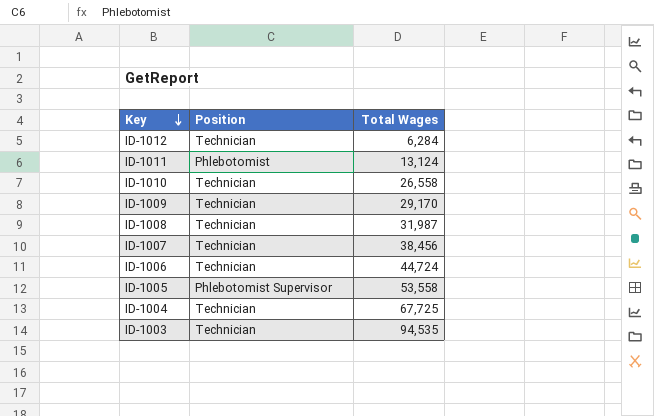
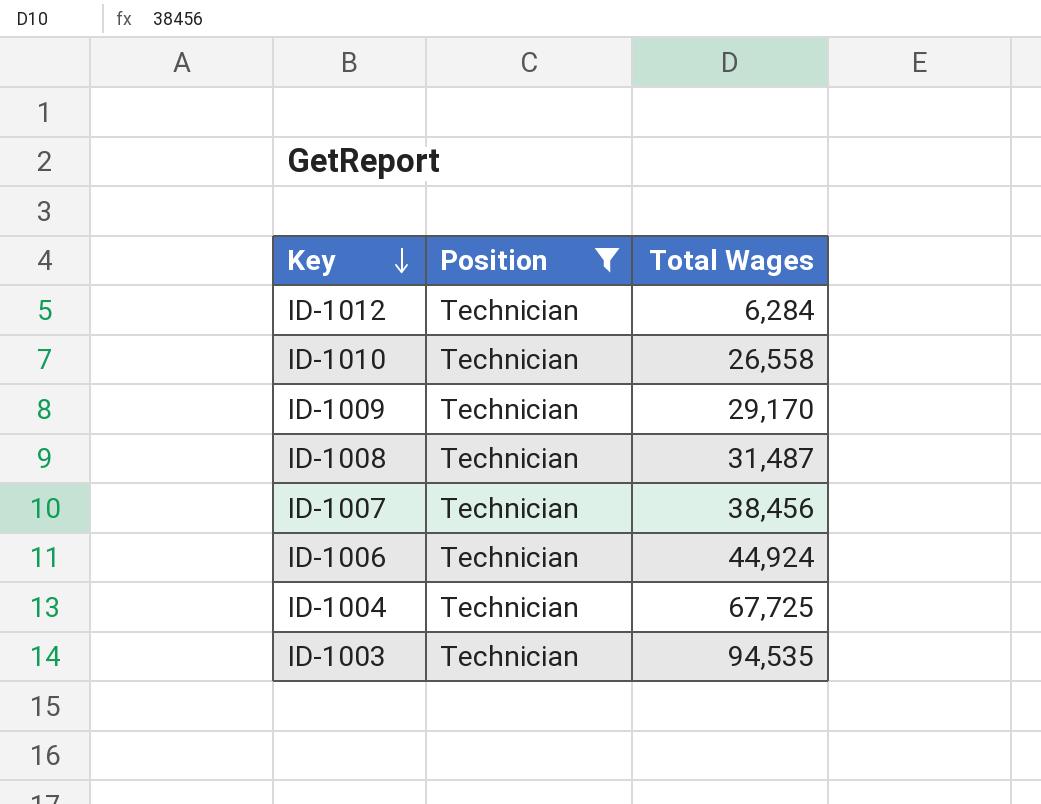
filter: none -> Position = Technician
ID-1008 | Total Wages: 31,987 -> 31,487
ID-1006 | Total Wages: 44,724 -> 44,924

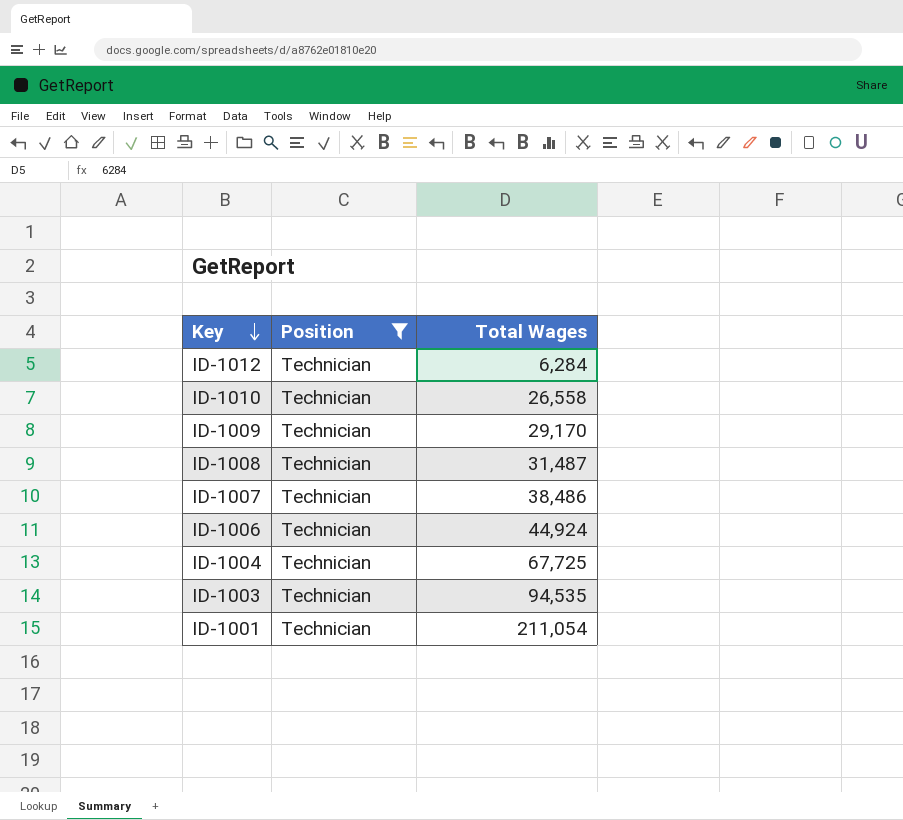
ID-1007 | Total Wages: 38,456 -> 38,486
row ID-1001: none -> Technician | 211,054

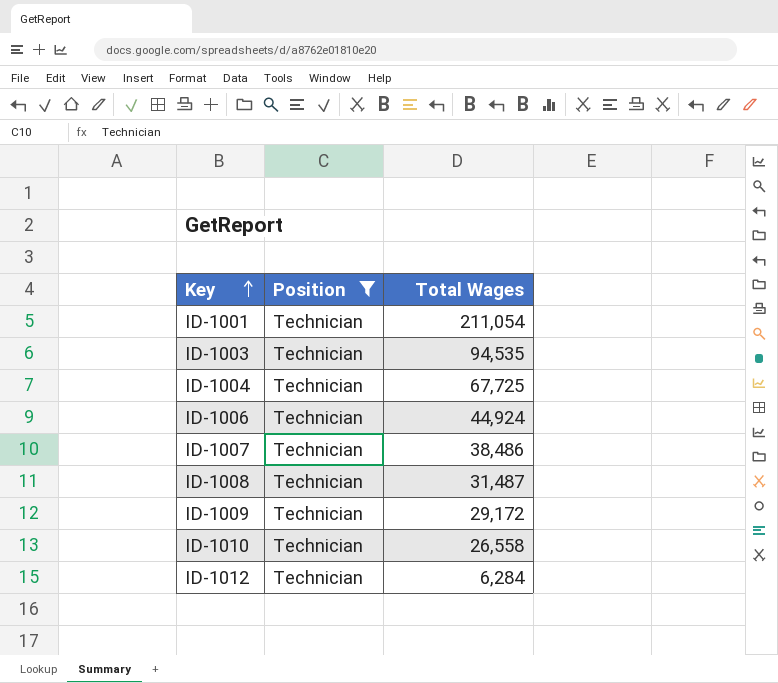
row order: Key descending -> Key ascending
ID-1009 | Total Wages: 29,170 -> 29,172

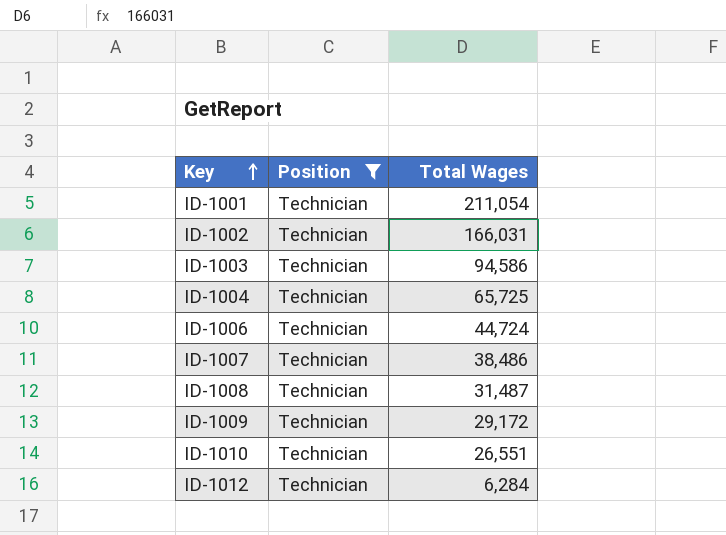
row ID-1002: none -> Technician | 166,031
ID-1003 | Total Wages: 94,535 -> 94,586
ID-1004 | Total Wages: 67,725 -> 65,725
ID-1006 | Total Wages: 44,924 -> 44,724
ID-1010 | Total Wages: 26,558 -> 26,551

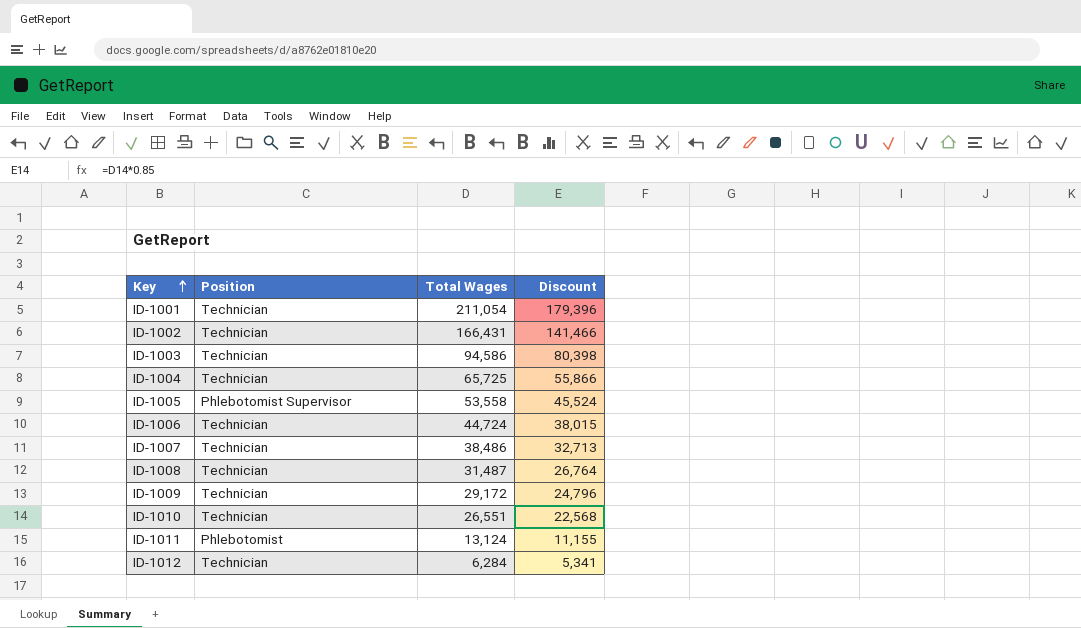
filter: Position = Technician -> none
column Discount | formula: none -> [Total Wages] * 0.85
ID-1002 | Total Wages: 166,031 -> 166,431

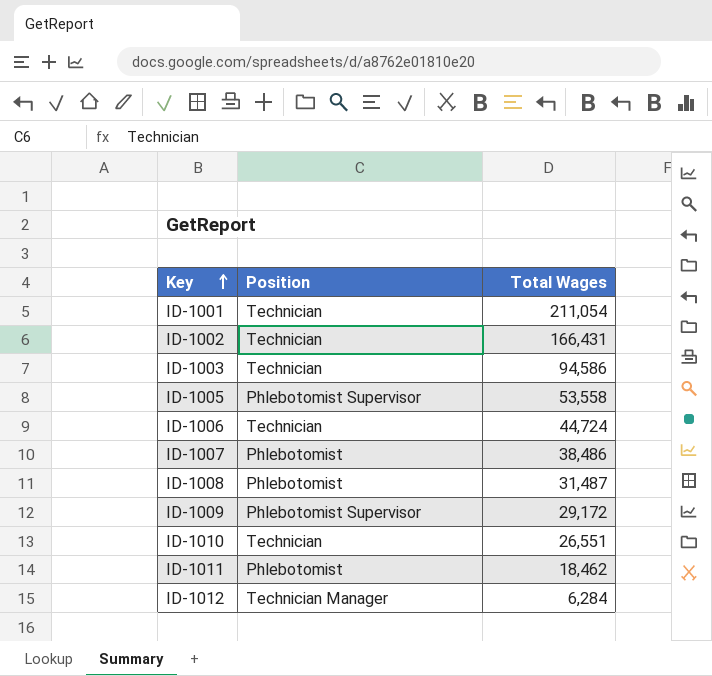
column Discount | formula: [Total Wages] * 0.85 -> none
row ID-1004: Technician | 65,725 | 55,866 -> none
ID-1007 | Position: Technician -> Phlebotomist
ID-1008 | Position: Technician -> Phlebotomist
ID-1009 | Position: Technician -> Phlebotomist Supervisor
ID-1011 | Total Wages: 13,124 -> 18,462
ID-1012 | Position: Technician -> Technician Manager

